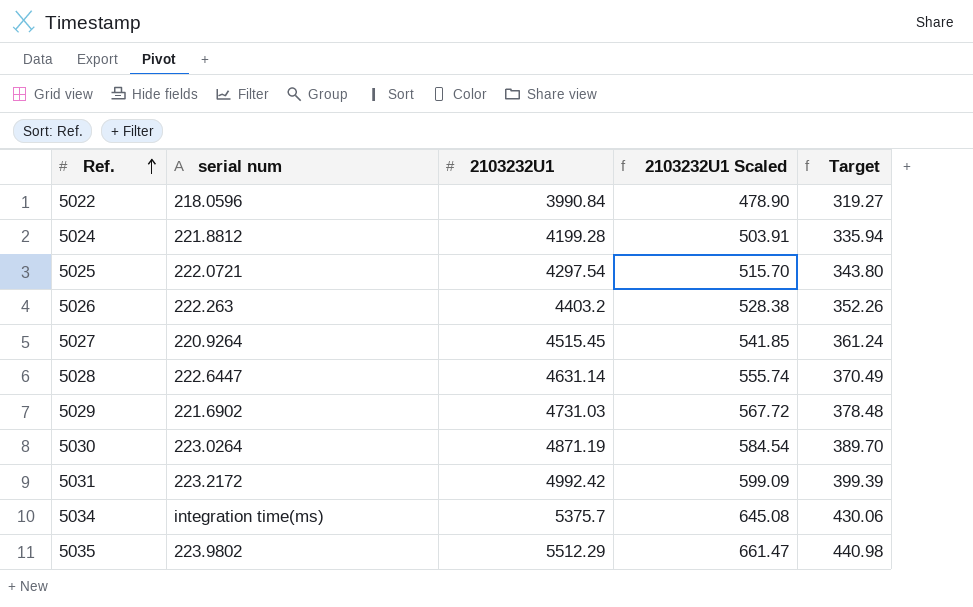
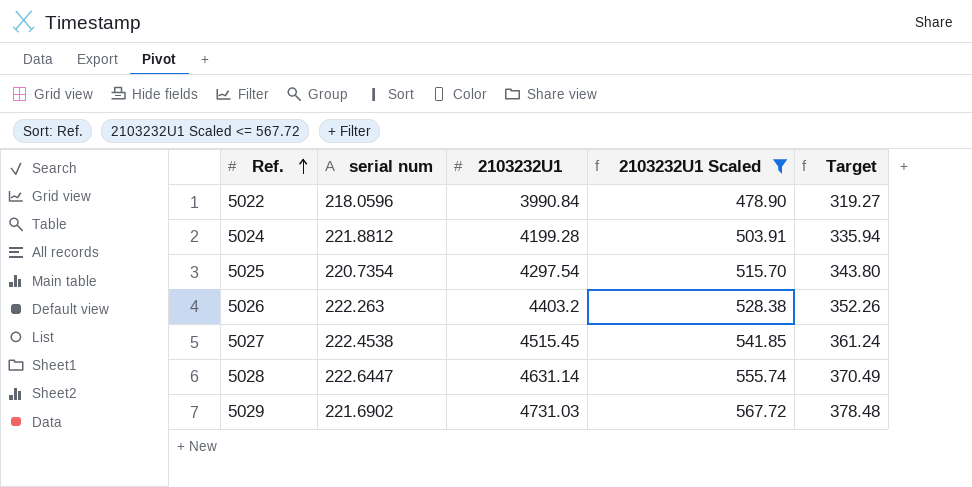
filter: none -> 2103232U1 Scaled <= 567.72
5025 | serial num: 222.0721 -> 220.7354
5027 | serial num: 220.9264 -> 222.4538

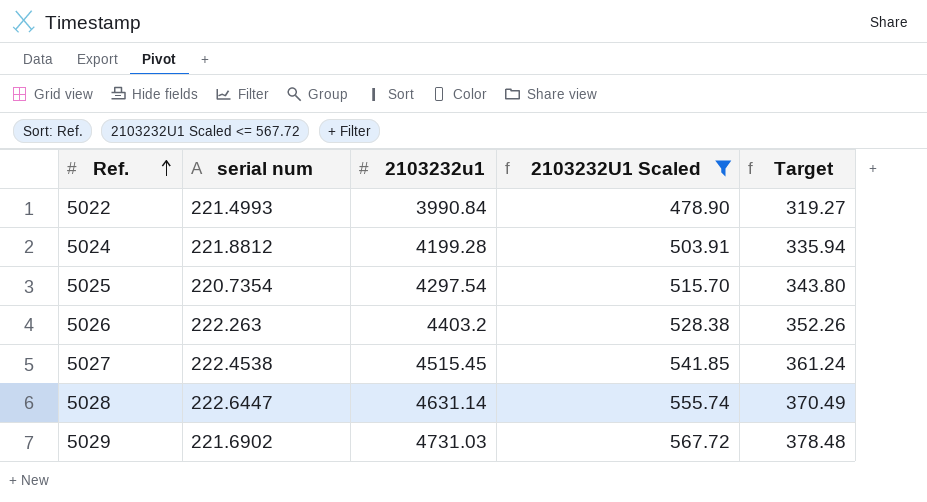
column name: 2103232U1 -> 2103232u1
5022 | serial num: 218.0596 -> 221.4993

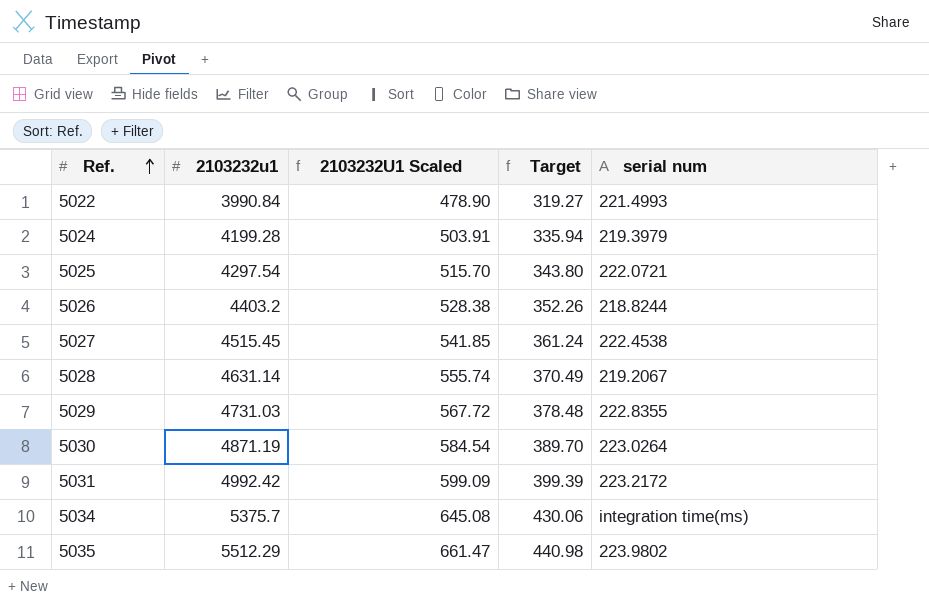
filter: 2103232U1 Scaled <= 567.72 -> none
column serial num | position: 2 -> 5
5024 | serial num: 221.8812 -> 219.3979
5025 | serial num: 220.7354 -> 222.0721
5026 | serial num: 222.263 -> 218.8244
5028 | serial num: 222.6447 -> 219.2067
5029 | serial num: 221.6902 -> 222.8355

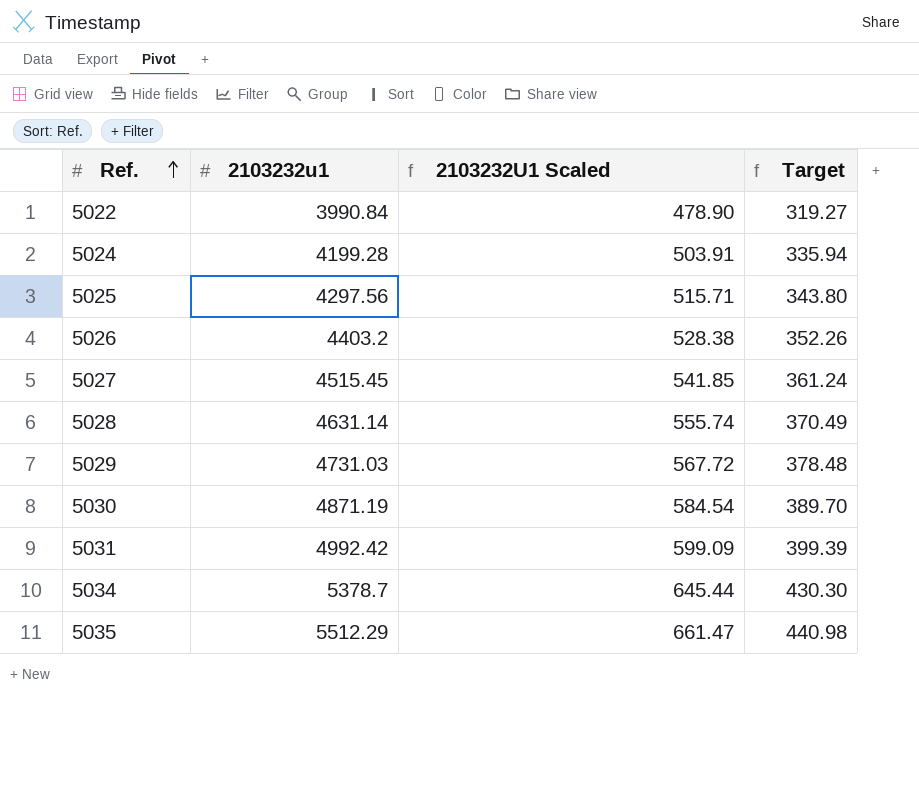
column serial num | position: 5 -> none
5025 | 2103232u1: 4297.54 -> 4297.56
5025 | 2103232U1 Scaled: 515.70 -> 515.71
5034 | 2103232u1: 5375.7 -> 5378.7
5034 | 2103232U1 Scaled: 645.08 -> 645.44
5034 | Target: 430.06 -> 430.30

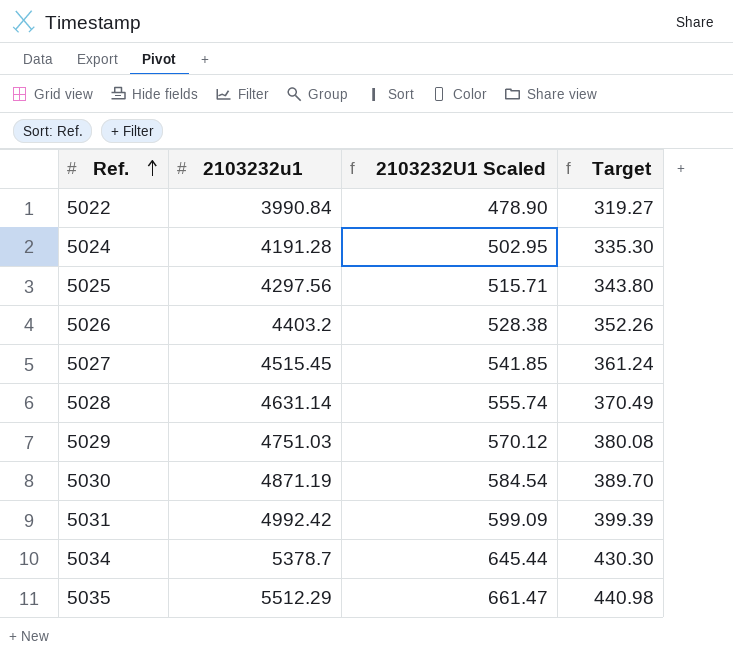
5024 | 2103232u1: 4199.28 -> 4191.28
5024 | 2103232U1 Scaled: 503.91 -> 502.95
5024 | Target: 335.94 -> 335.30
5029 | 2103232u1: 4731.03 -> 4751.03
5029 | 2103232U1 Scaled: 567.72 -> 570.12
5029 | Target: 378.48 -> 380.08

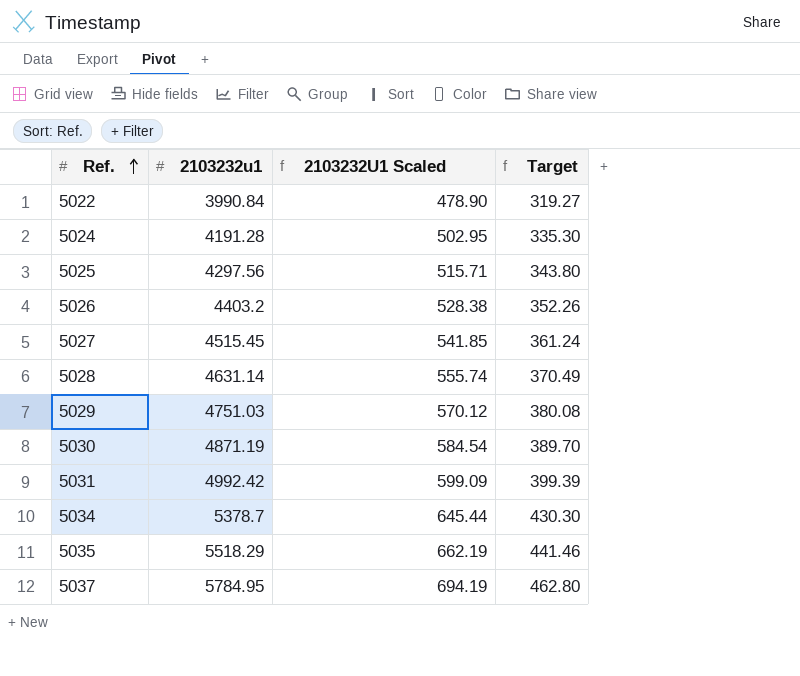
5035 | 2103232u1: 5512.29 -> 5518.29
5035 | 2103232U1 Scaled: 661.47 -> 662.19
5035 | Target: 440.98 -> 441.46
row 5037: none -> 5784.95 | 694.19 | 462.80

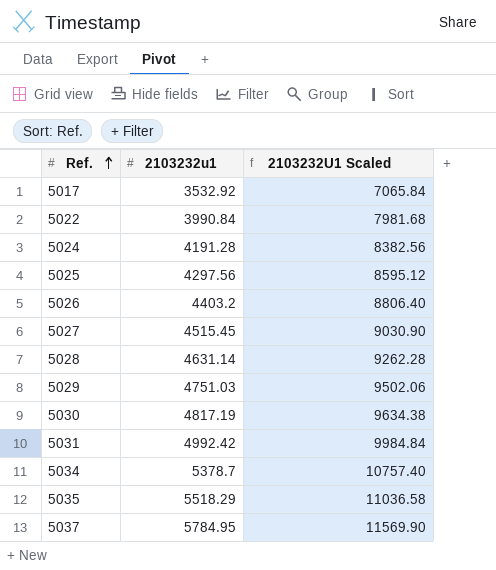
column Target | formula: [2103232u1] * 0.08 -> none
column 2103232U1 Scaled | formula: [2103232u1] * 0.12 -> [2103232u1] * 2
row 5017: none -> 3532.92 | 7065.84
5030 | 2103232u1: 4871.19 -> 4817.19

